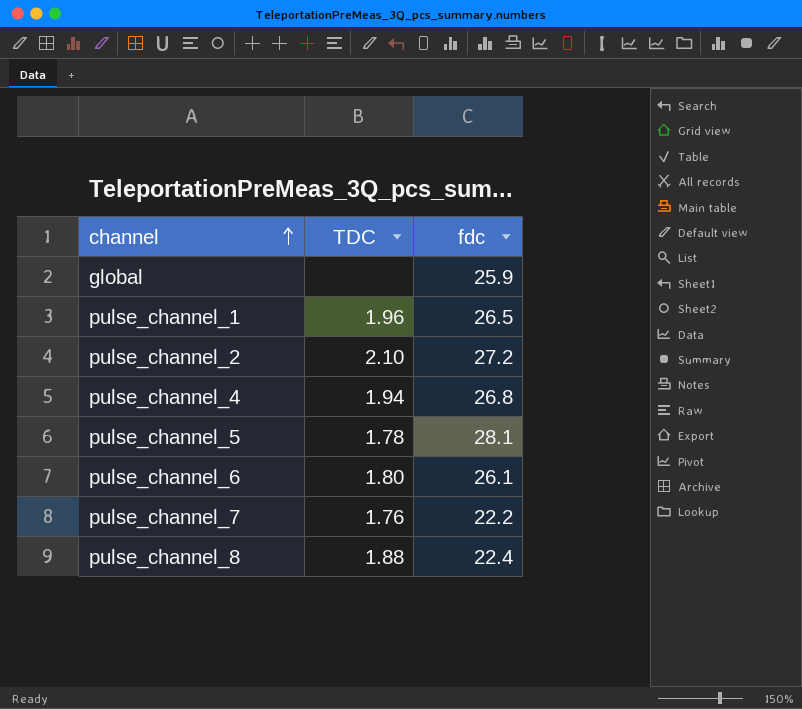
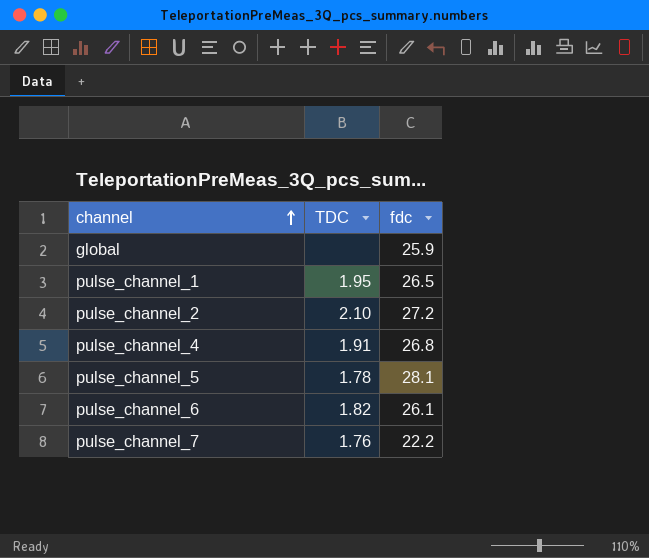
row pulse_channel_8: 1.88 | 22.4 -> none
pulse_channel_1 | TDC: 1.96 -> 1.95
pulse_channel_4 | TDC: 1.94 -> 1.91
pulse_channel_6 | TDC: 1.80 -> 1.82

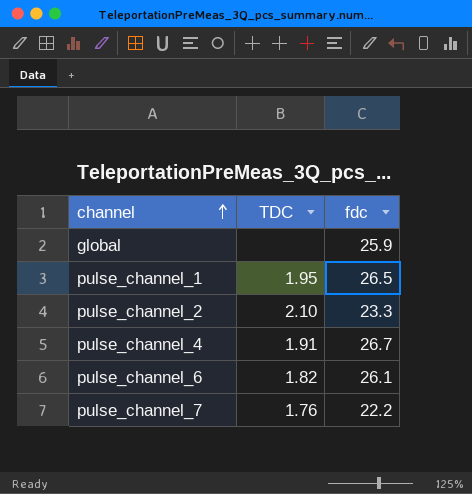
row pulse_channel_5: 1.78 | 28.1 -> none
pulse_channel_2 | fdc: 27.2 -> 23.3
pulse_channel_4 | fdc: 26.8 -> 26.7

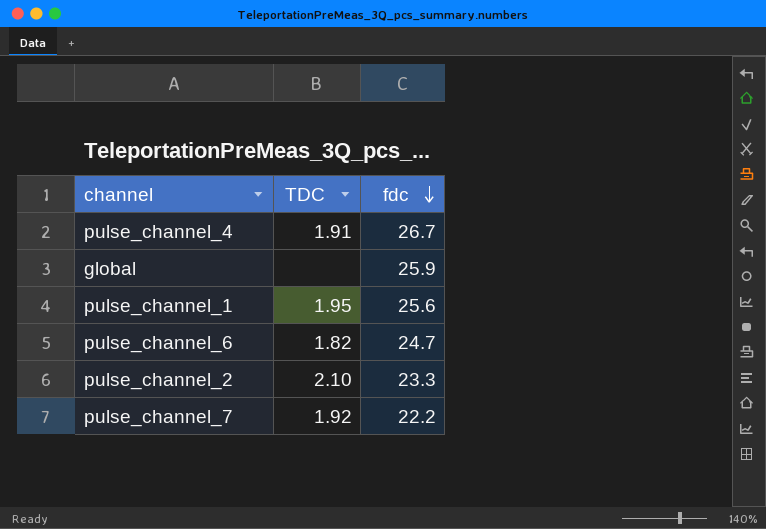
row order: channel ascending -> fdc descending
pulse_channel_1 | fdc: 26.5 -> 25.6
pulse_channel_6 | fdc: 26.1 -> 24.7
pulse_channel_7 | TDC: 1.76 -> 1.92

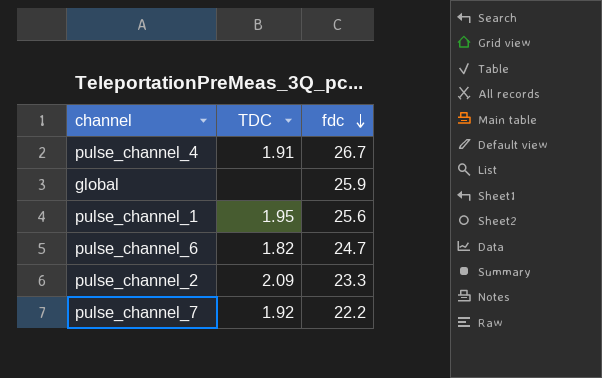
pulse_channel_2 | TDC: 2.10 -> 2.09

